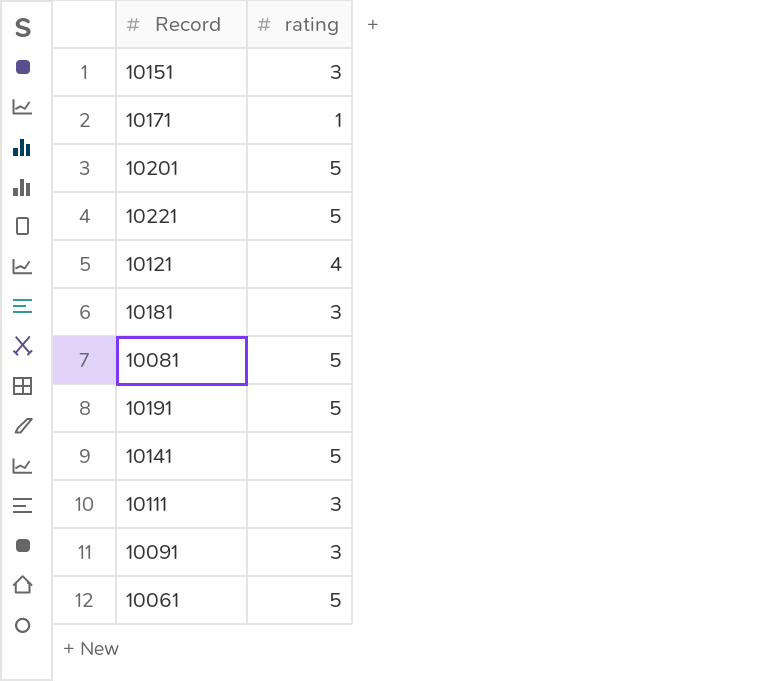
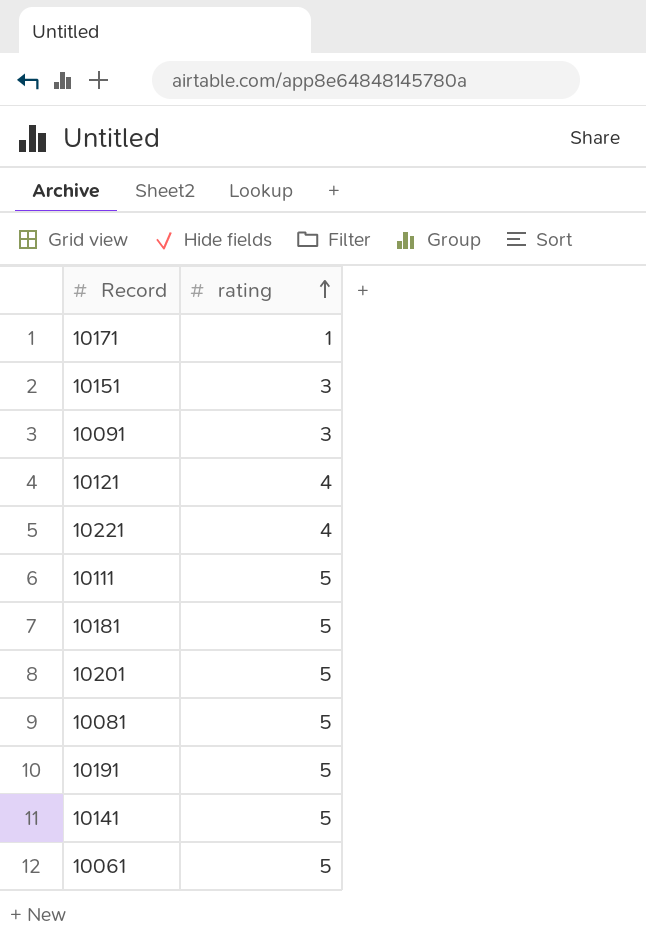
row order: none -> rating ascending
10221 | rating: 5 -> 4
10111 | rating: 3 -> 5
10181 | rating: 3 -> 5

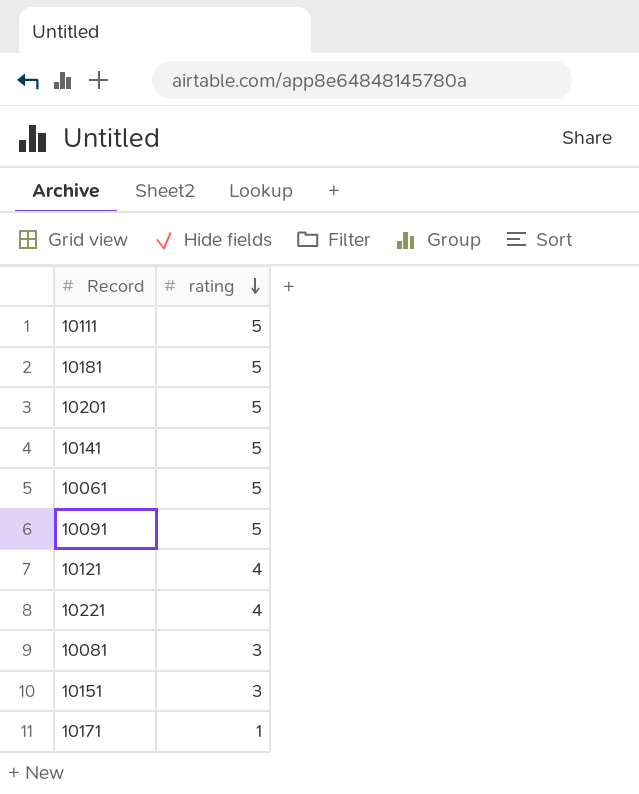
row order: rating ascending -> rating descending
row 10191: 5 -> none
10091 | rating: 3 -> 5
10081 | rating: 5 -> 3

